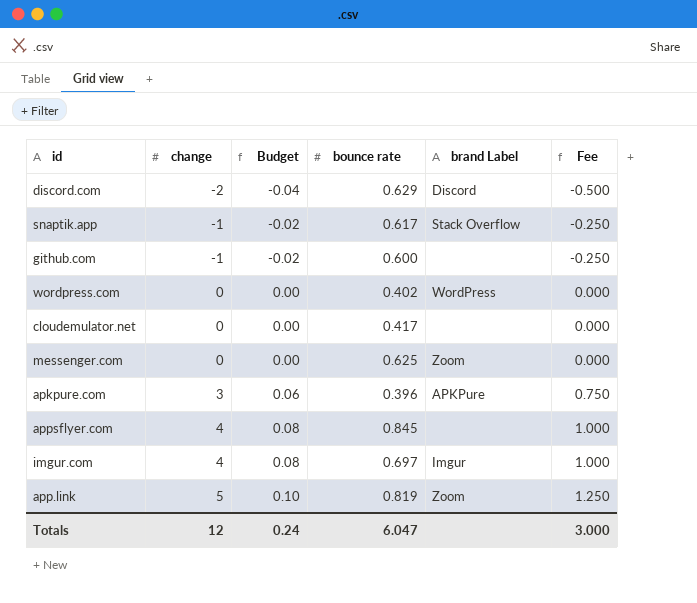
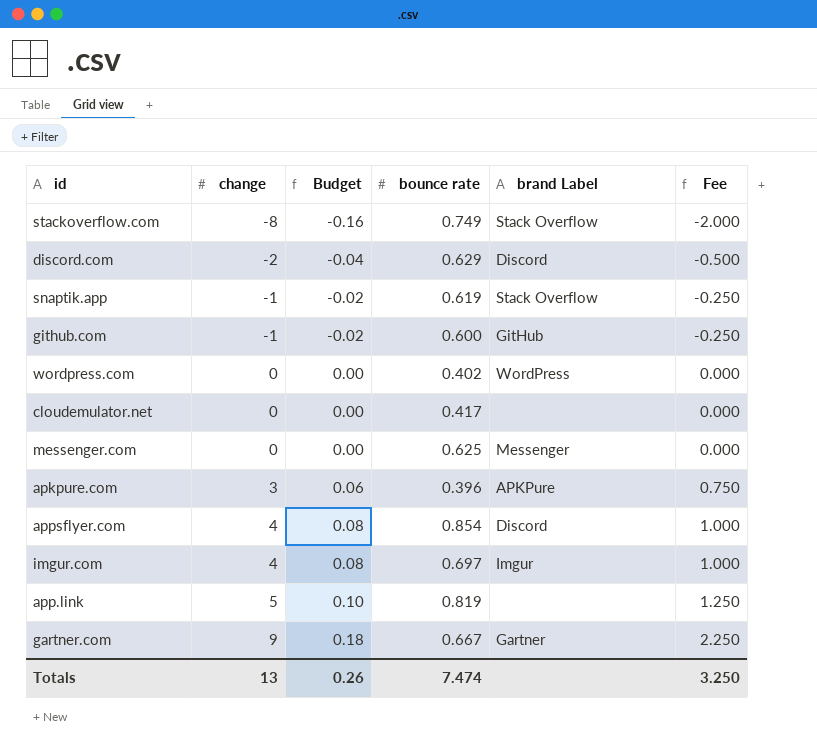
row stackoverflow.com: none -> -8 | -0.16 | 0.749 | Stack Overflow | -2.000
snaptik.app | bounce rate: 0.617 -> 0.619
github.com | brand Label: none -> GitHub
messenger.com | brand Label: Zoom -> Messenger
appsflyer.com | bounce rate: 0.845 -> 0.854
appsflyer.com | brand Label: none -> Discord
app.link | brand Label: Zoom -> none
row gartner.com: none -> 9 | 0.18 | 0.667 | Gartner | 2.250
Totals | change: 12 -> 13
Totals | Budget: 0.24 -> 0.26
Totals | bounce rate: 6.047 -> 7.474
Totals | Fee: 3.000 -> 3.250

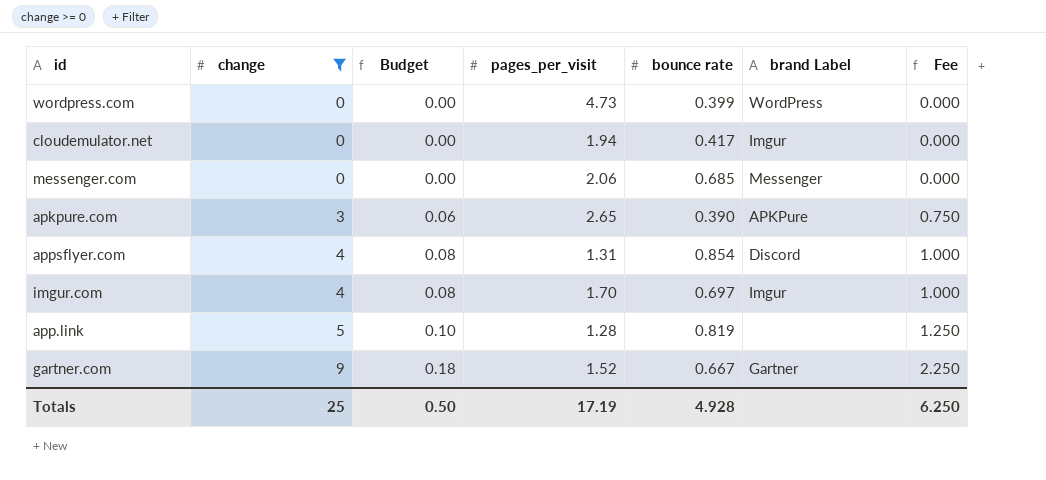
filter: none -> change >= 0
column pages_per_visit | position: none -> 4
wordpress.com | bounce rate: 0.402 -> 0.399
cloudemulator.net | brand Label: none -> Imgur
messenger.com | bounce rate: 0.625 -> 0.685
apkpure.com | bounce rate: 0.396 -> 0.390
Totals | change: 13 -> 25
Totals | Budget: 0.26 -> 0.50
Totals | bounce rate: 7.474 -> 4.928
Totals | Fee: 3.250 -> 6.250

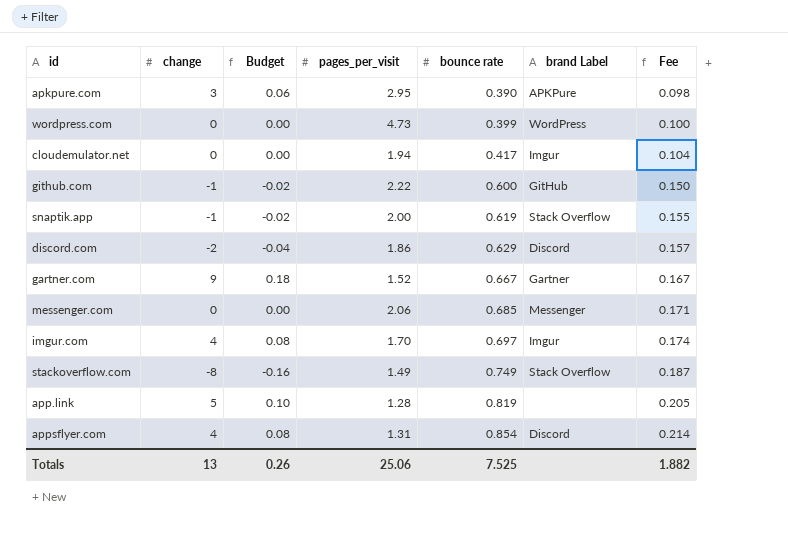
filter: change >= 0 -> none
row order: change ascending -> bounce rate ascending
column Fee | formula: [change] * 0.25 -> [bounce rate] * 0.25
apkpure.com | pages_per_visit: 2.65 -> 2.95
Totals | change: 25 -> 13
Totals | Budget: 0.50 -> 0.26
Totals | pages_per_visit: 17.19 -> 25.06
Totals | bounce rate: 4.928 -> 7.525
Totals | Fee: 6.250 -> 1.882

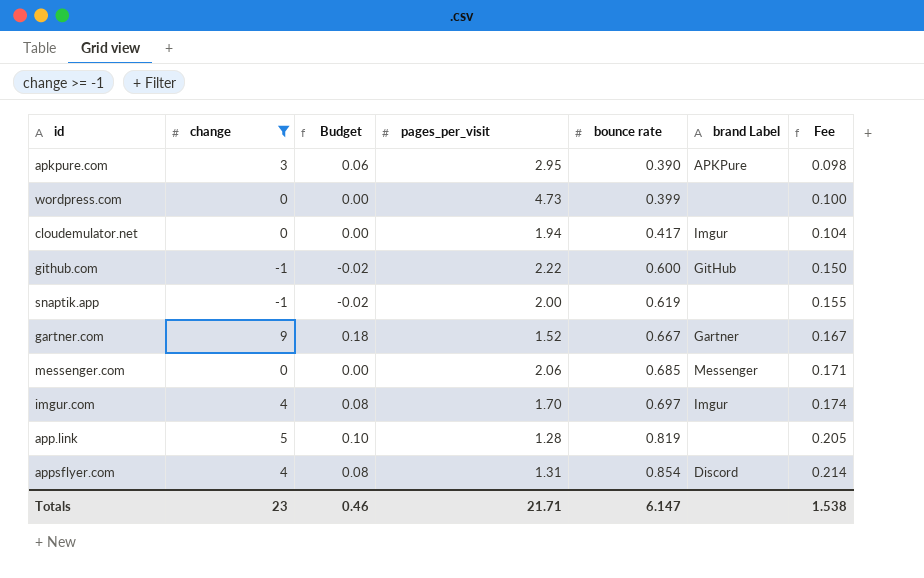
filter: none -> change >= -1
wordpress.com | brand Label: WordPress -> none
snaptik.app | brand Label: Stack Overflow -> none
Totals | change: 13 -> 23
Totals | Budget: 0.26 -> 0.46
Totals | pages_per_visit: 25.06 -> 21.71
Totals | bounce rate: 7.525 -> 6.147
Totals | Fee: 1.882 -> 1.538

